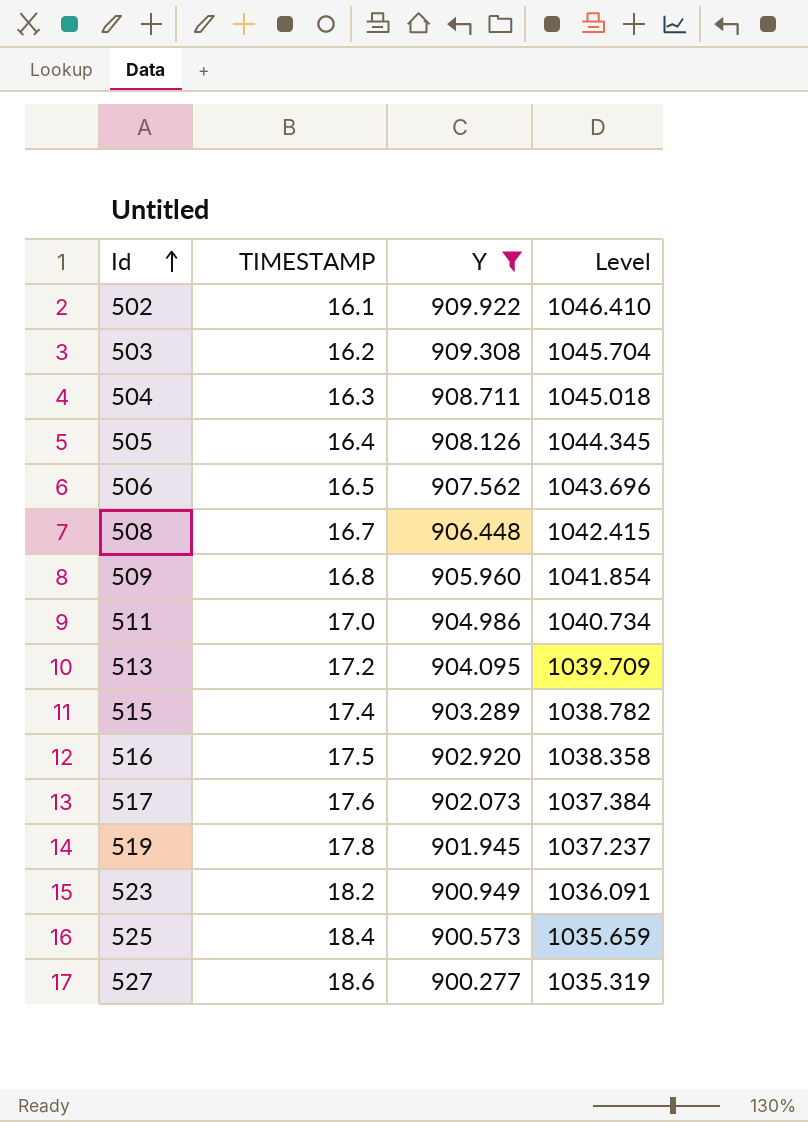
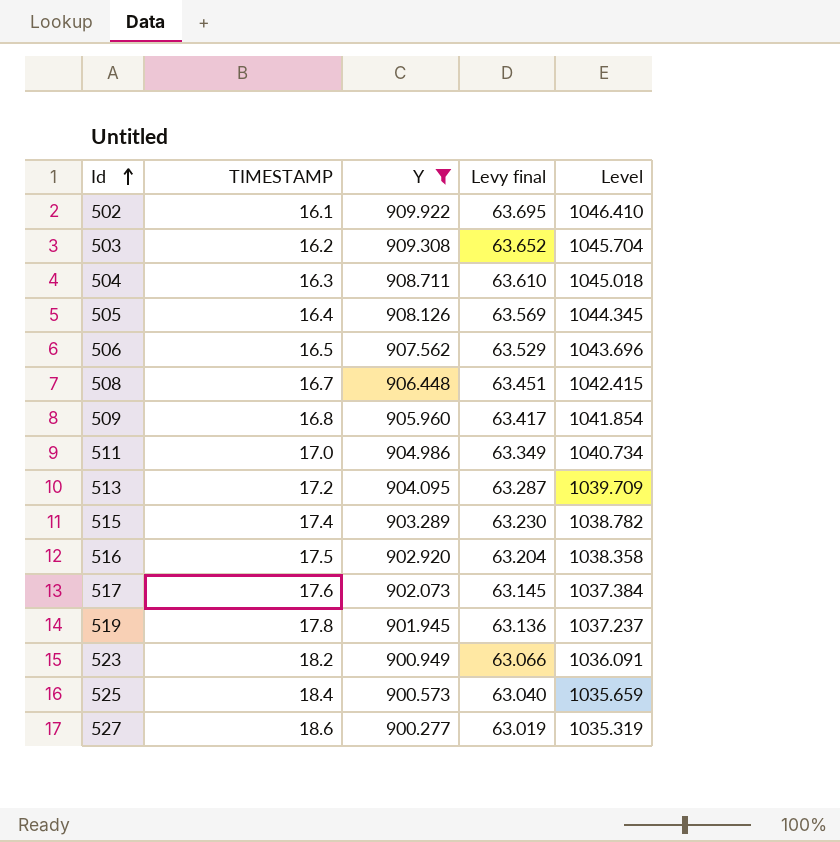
column Levy final | formula: none -> [Y] * 0.07

